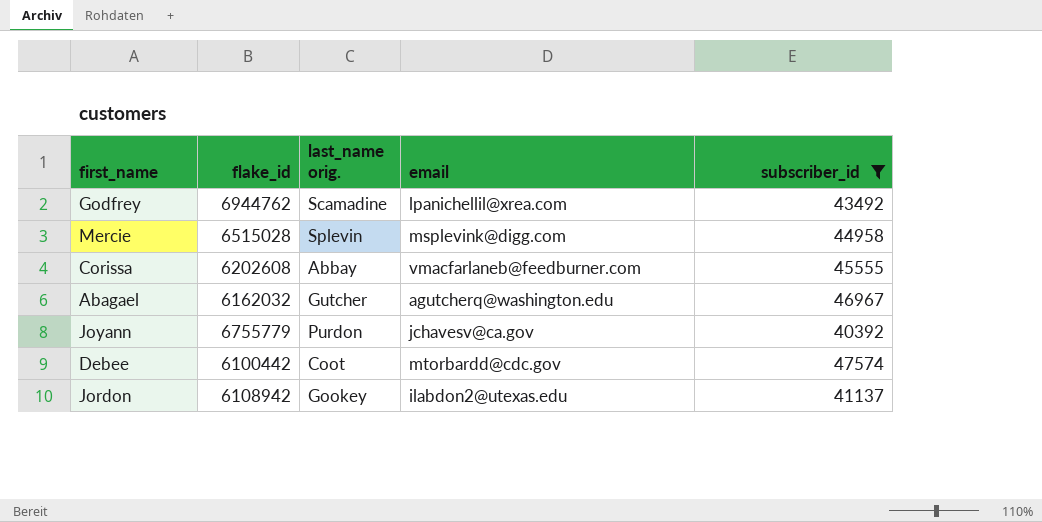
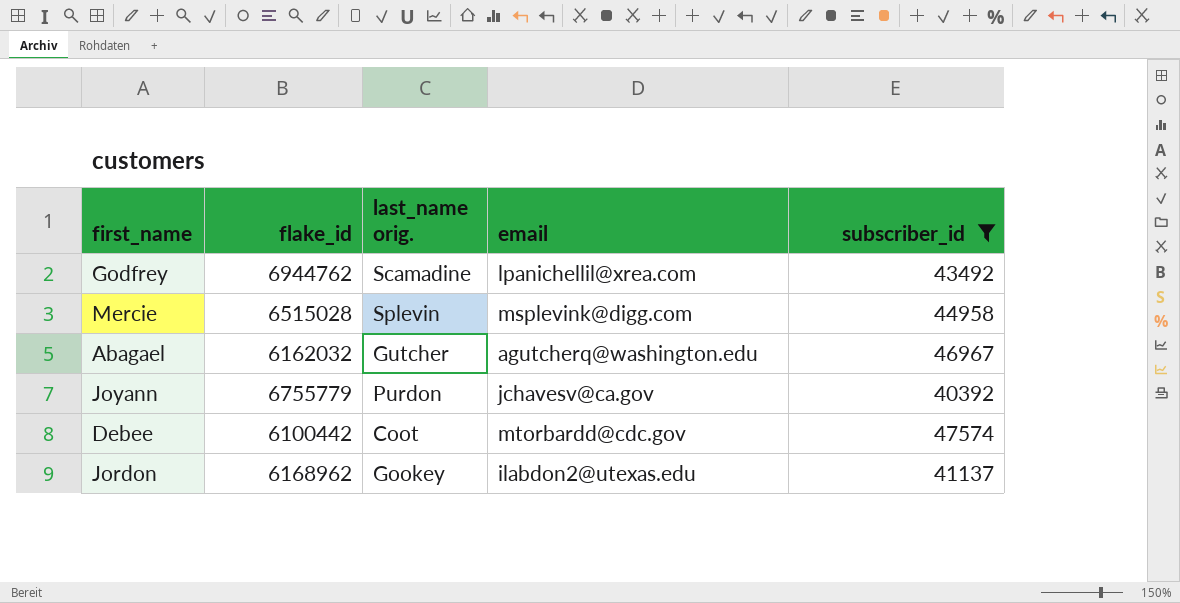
row Corissa: 6202608 | Abbay | vmacfarlaneb@feedburner.com | 45555 -> none
Jordon | flake_id: 6108942 -> 6168962

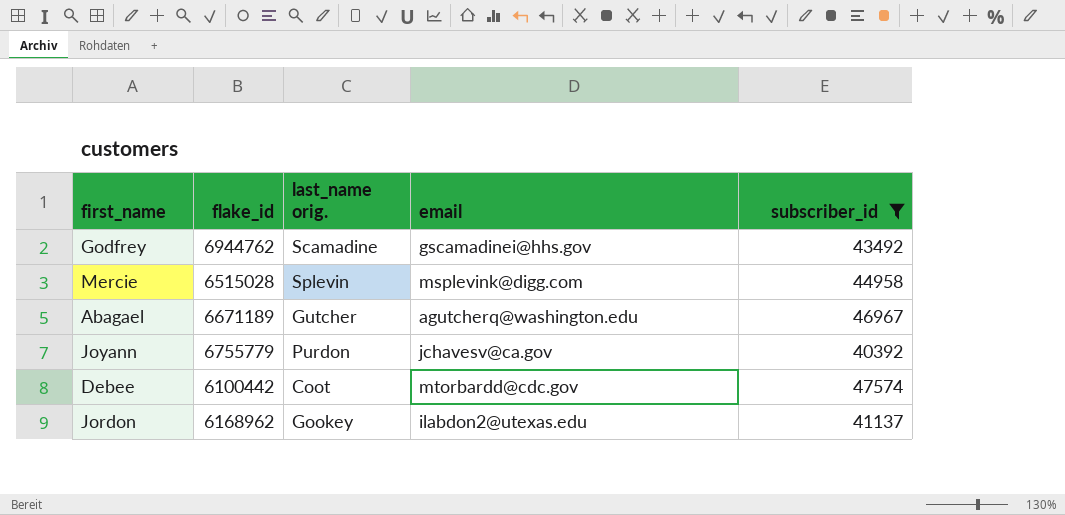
Godfrey | email: lpanichellil@xrea.com -> gscamadinei@hhs.gov
Abagael | flake_id: 6162032 -> 6671189

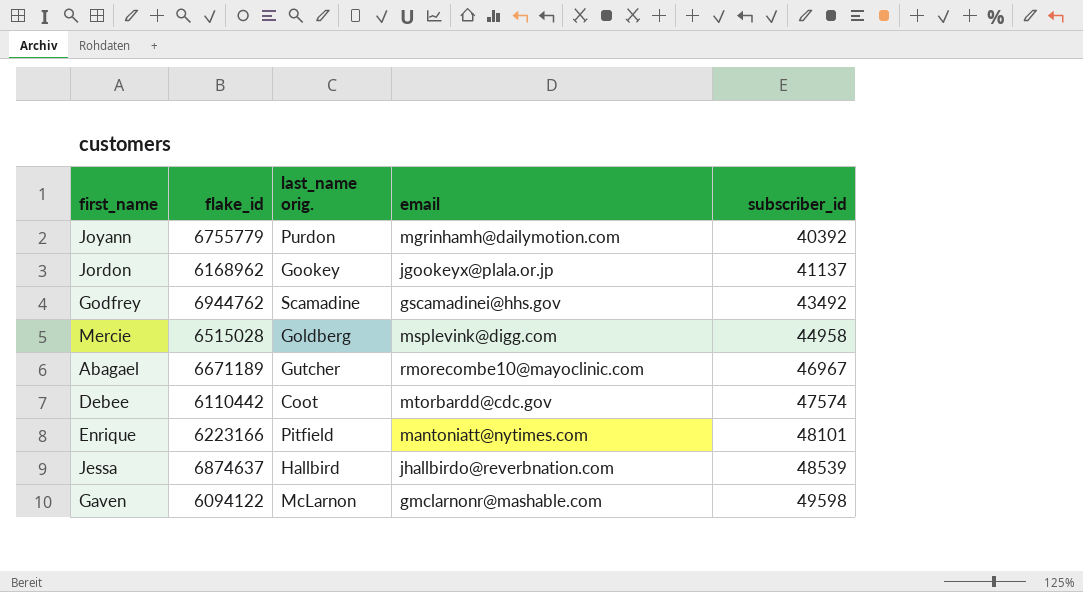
filter: subscriber_id <= 47574 -> none
row order: none -> subscriber_id ascending
Joyann | email: jchavesv@ca.gov -> mgrinhamh@dailymotion.com
Jordon | email: ilabdon2@utexas.edu -> jgookeyx@plala.or.jp
Mercie | last_name orig.: Splevin -> Goldberg
Abagael | email: agutcherq@washington.edu -> rmorecombe10@mayoclinic.com
Debee | flake_id: 6100442 -> 6110442

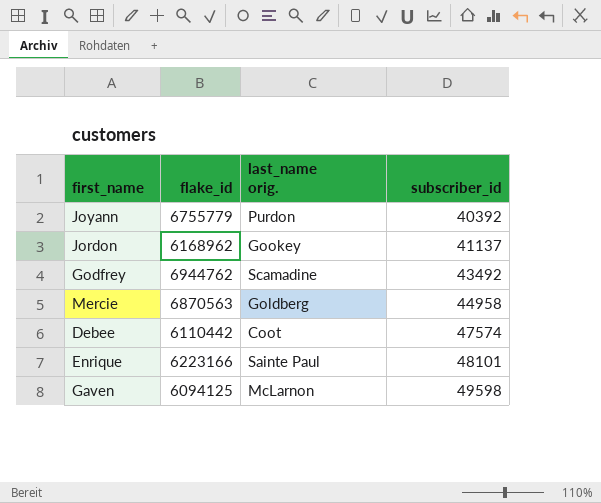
column email | position: 4 -> none
row Abagael: 6671189 | Gutcher | rmorecombe10@mayoclinic.com | 46967 -> none
row Jessa: 6874637 | Hallbird | jhallbirdo@reverbnation.com | 48539 -> none
Mercie | flake_id: 6515028 -> 6870563
Enrique | last_name orig.: Pitfield -> Sainte Paul
Gaven | flake_id: 6094122 -> 6094125

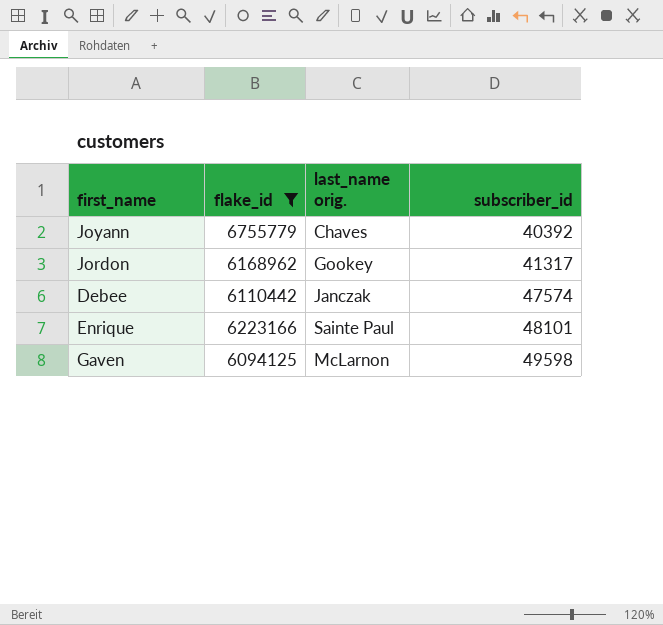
filter: none -> flake_id <= 6755779
Joyann | last_name orig.: Purdon -> Chaves
Jordon | subscriber_id: 41137 -> 41317
Debee | last_name orig.: Coot -> Janczak

